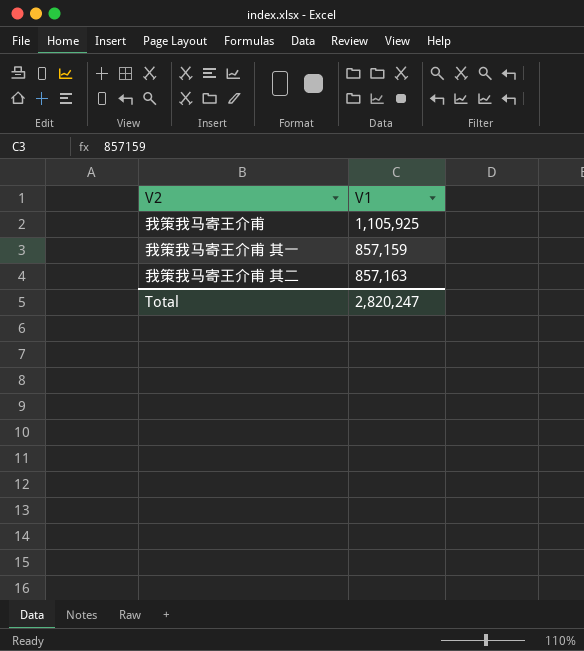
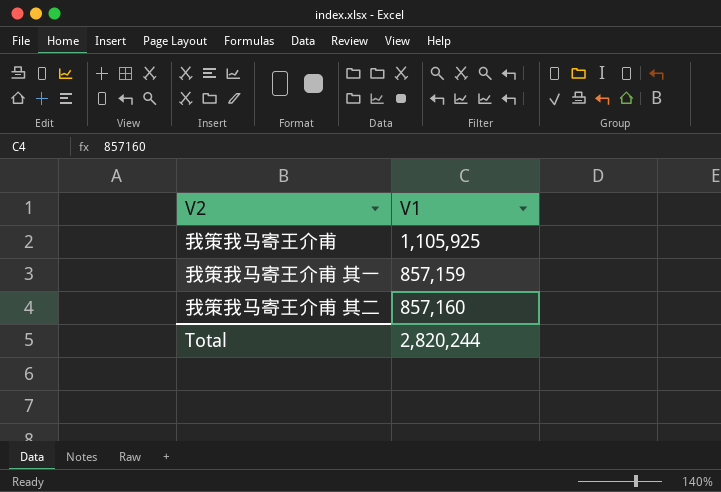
我策我马寄王介甫 其二 | V1: 857,163 -> 857,160
Total | V1: 2,820,247 -> 2,820,244

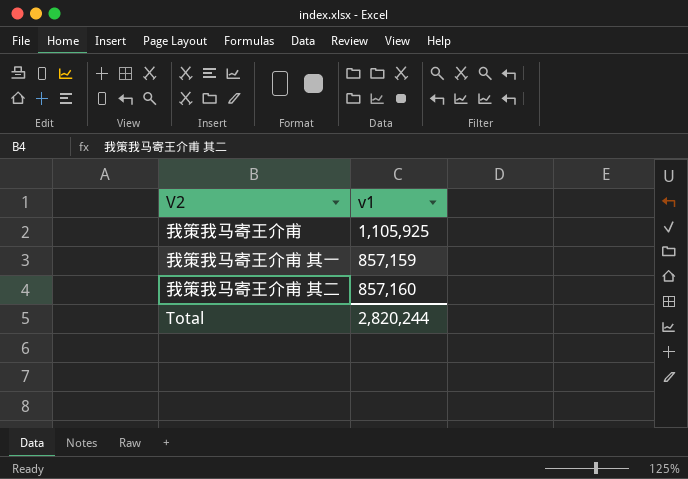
column name: V1 -> v1

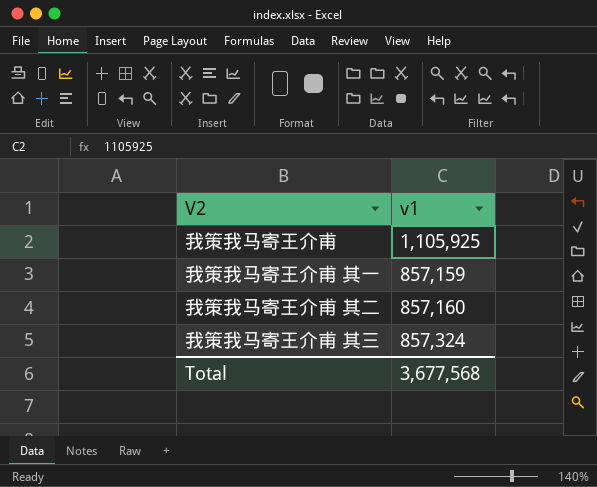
row 我策我马寄王介甫 其三: none -> 857,324
Total | v1: 2,820,244 -> 3,677,568

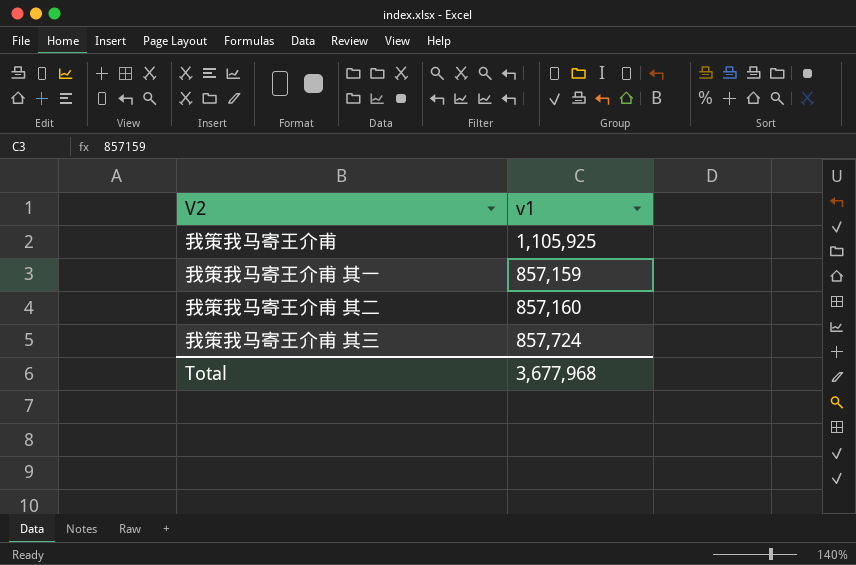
我策我马寄王介甫 其三 | v1: 857,324 -> 857,724
Total | v1: 3,677,568 -> 3,677,968

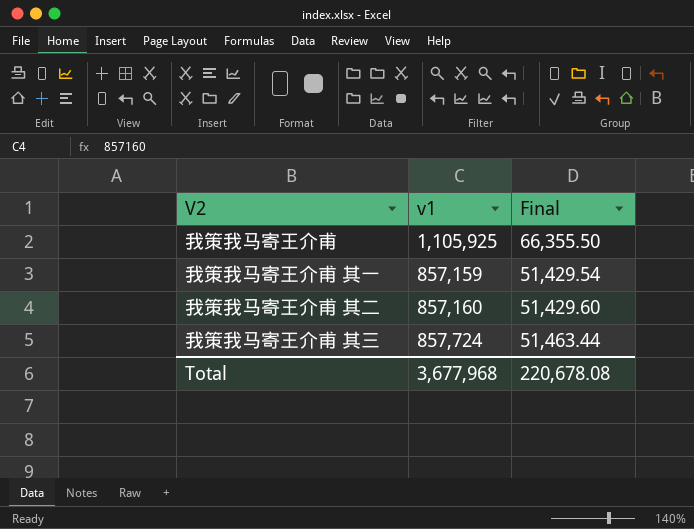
column Final | formula: none -> [v1] * 0.06

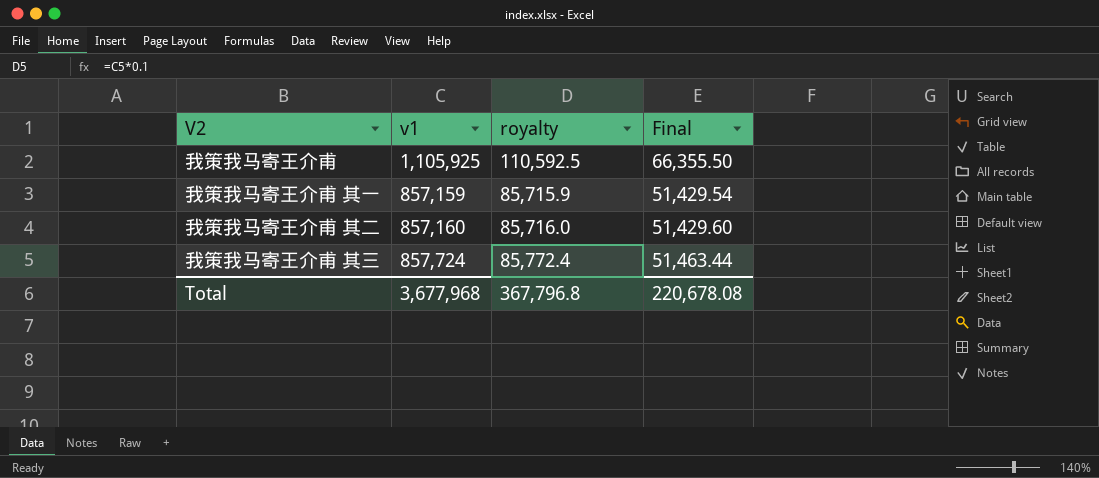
column royalty | formula: none -> [v1] * 0.1

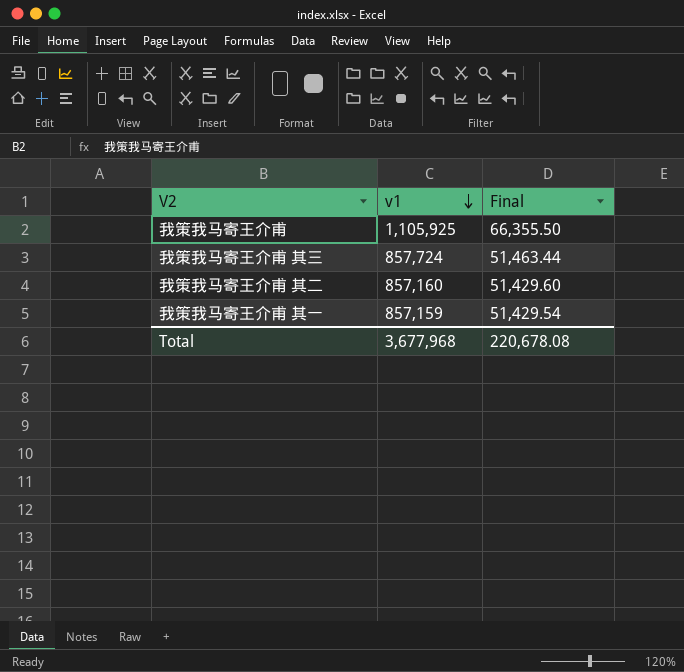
row order: none -> v1 descending
column royalty | formula: [v1] * 0.1 -> none

